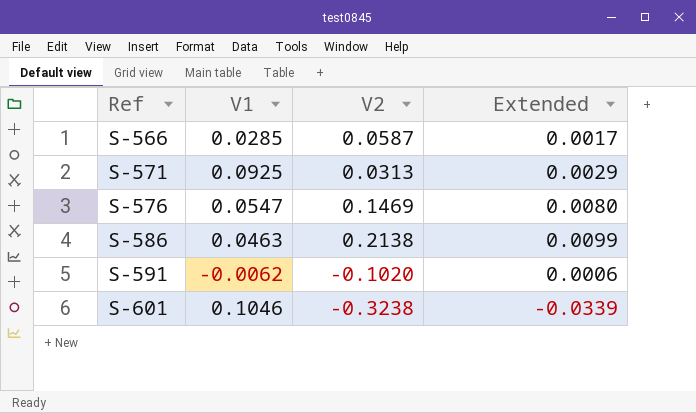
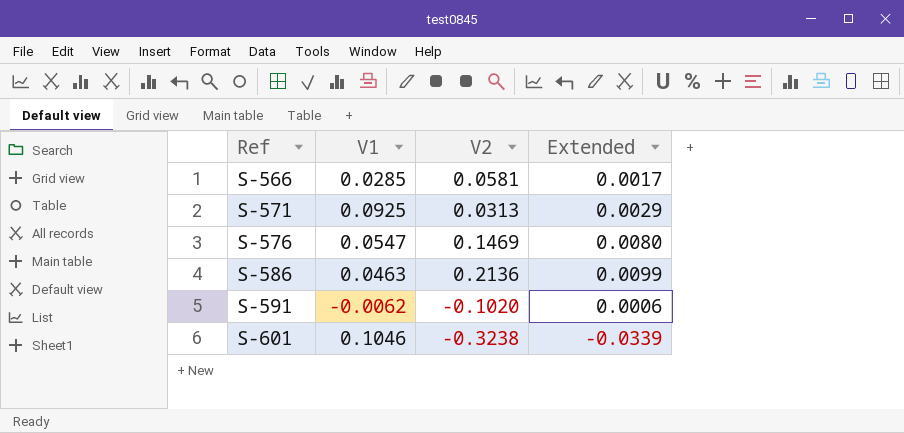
S-566 | V2: 0.0587 -> 0.0581
S-586 | V2: 0.2138 -> 0.2136

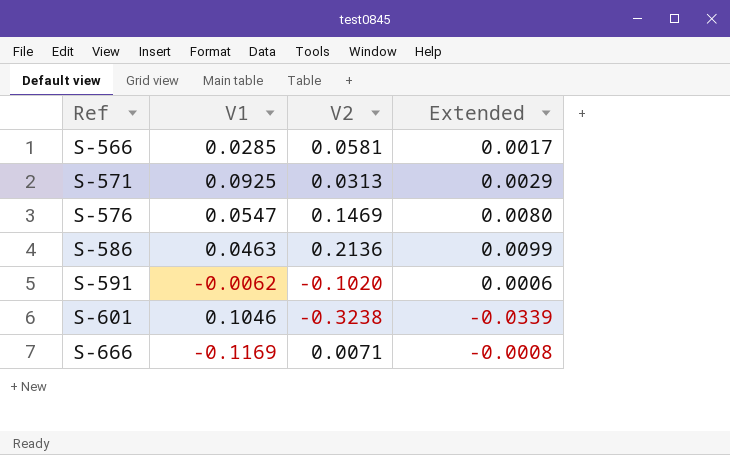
row S-666: none -> -0.1169 | 0.0071 | -0.0008

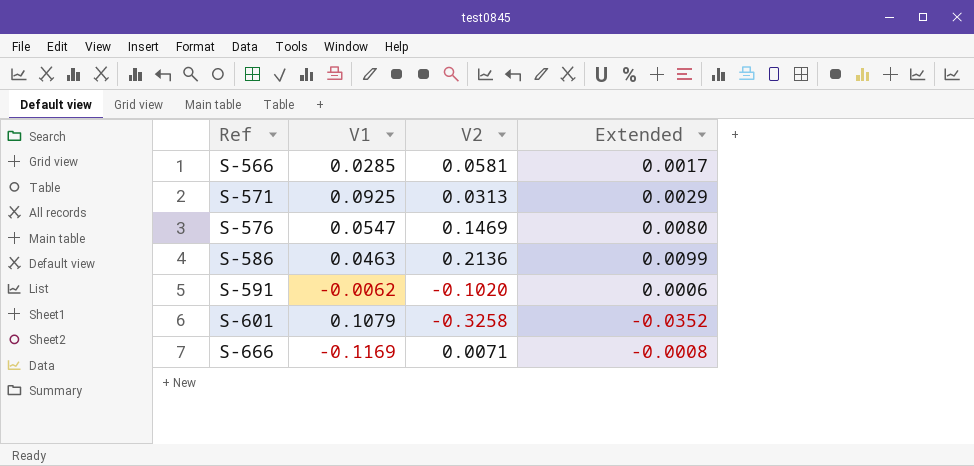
S-601 | V1: 0.1046 -> 0.1079
S-601 | V2: -0.3238 -> -0.3258
S-601 | Extended: -0.0339 -> -0.0352

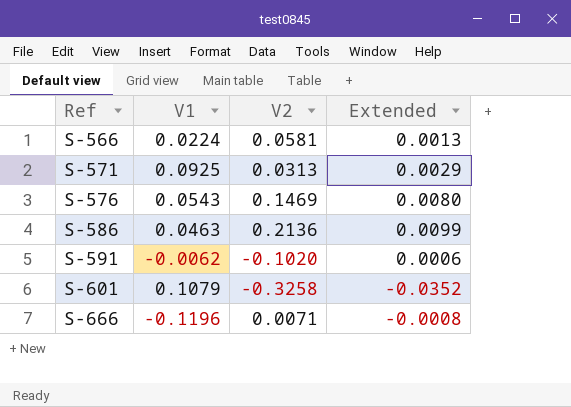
S-566 | V1: 0.0285 -> 0.0224
S-566 | Extended: 0.0017 -> 0.0013
S-576 | V1: 0.0547 -> 0.0543
S-666 | V1: -0.1169 -> -0.1196

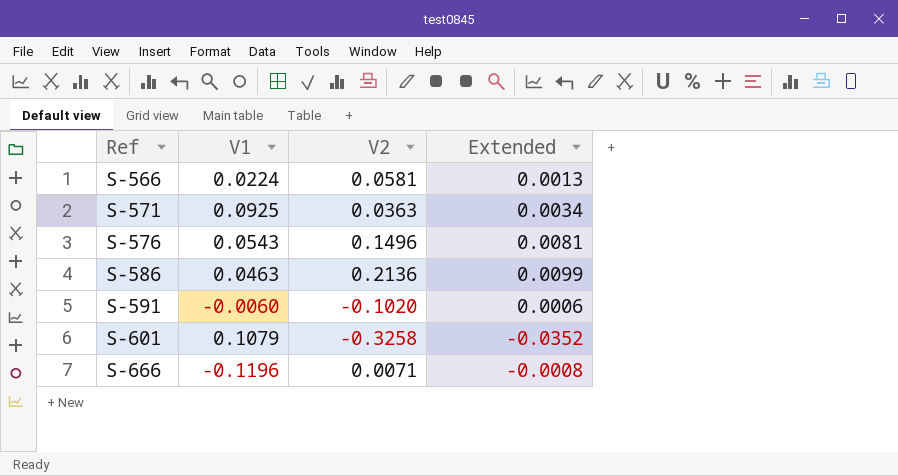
S-571 | V2: 0.0313 -> 0.0363
S-571 | Extended: 0.0029 -> 0.0034
S-576 | V2: 0.1469 -> 0.1496
S-576 | Extended: 0.0080 -> 0.0081
S-591 | V1: -0.0062 -> -0.0060

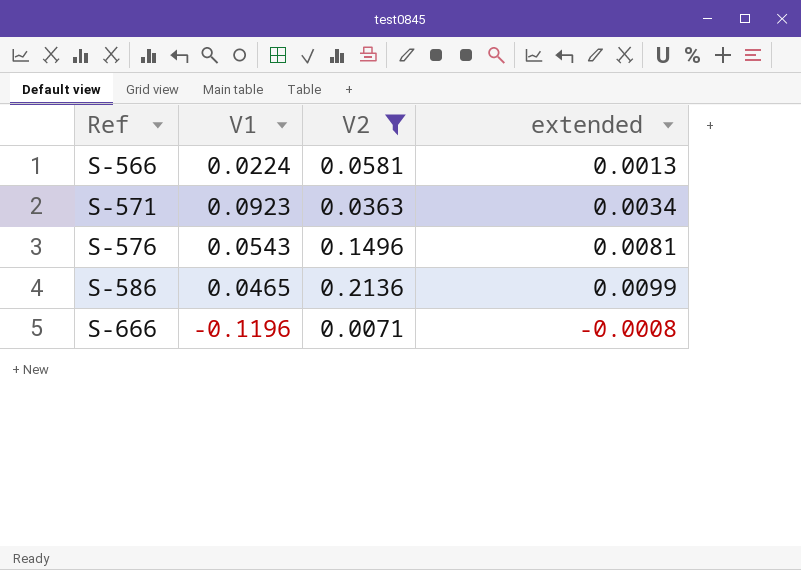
filter: none -> V2 >= 0.0071
column name: Extended -> extended
S-571 | V1: 0.0925 -> 0.0923
S-586 | V1: 0.0463 -> 0.0465

